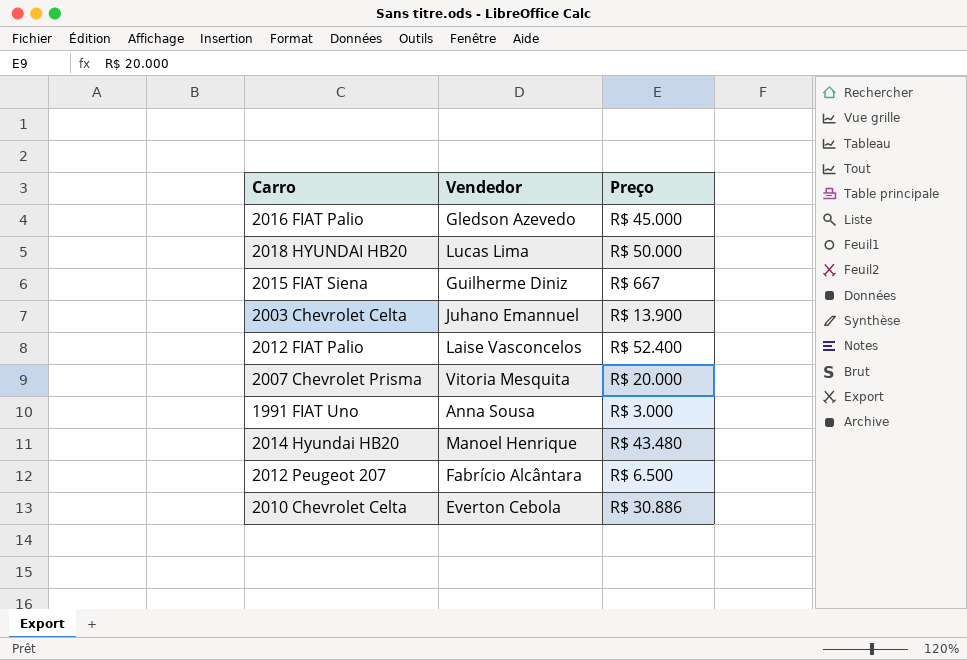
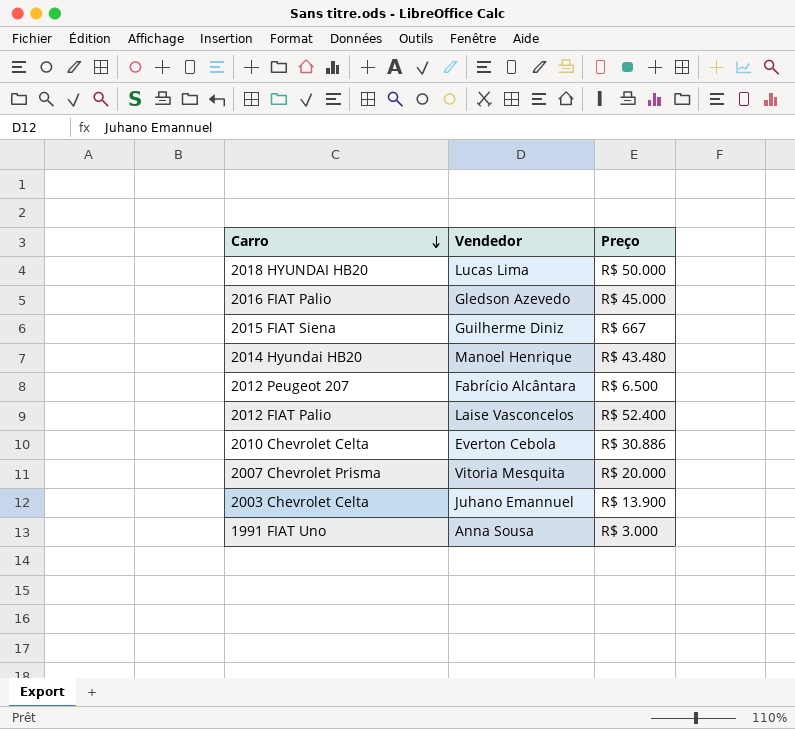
row order: none -> Carro descending

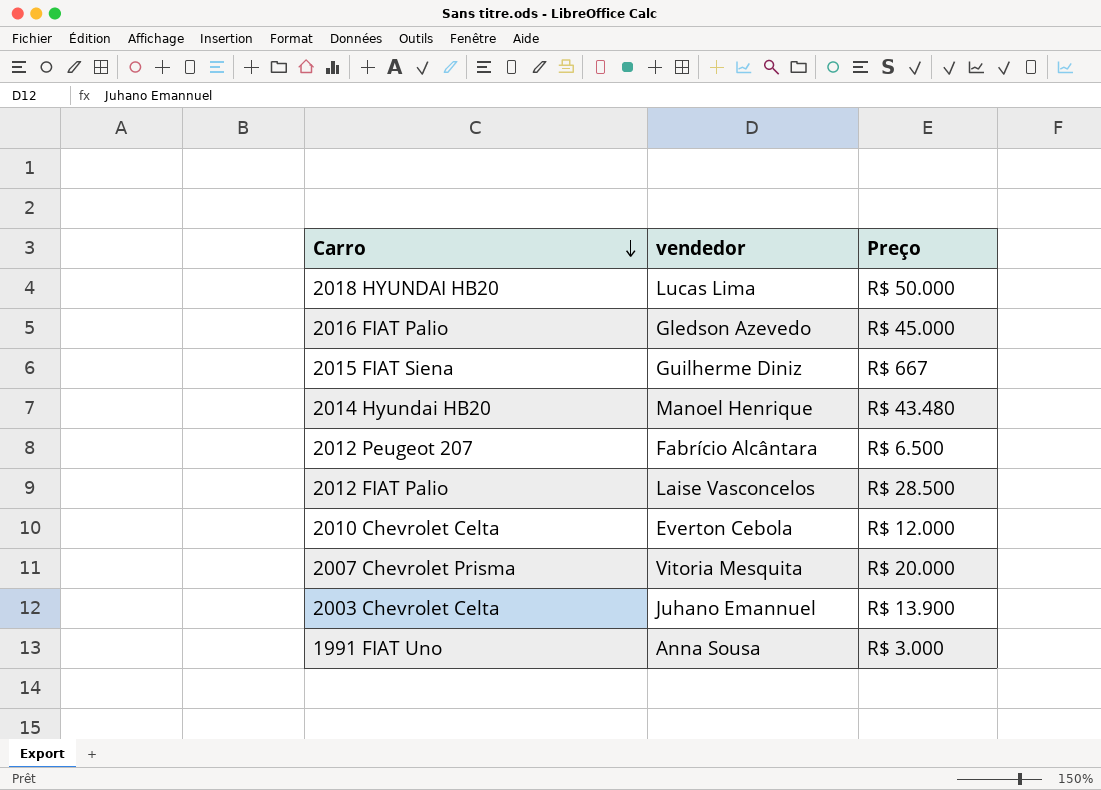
column name: Vendedor -> vendedor
2012 FIAT Palio | Preço: R$ 52.400 -> R$ 28.500
2010 Chevrolet Celta | Preço: R$ 30.886 -> R$ 12.000

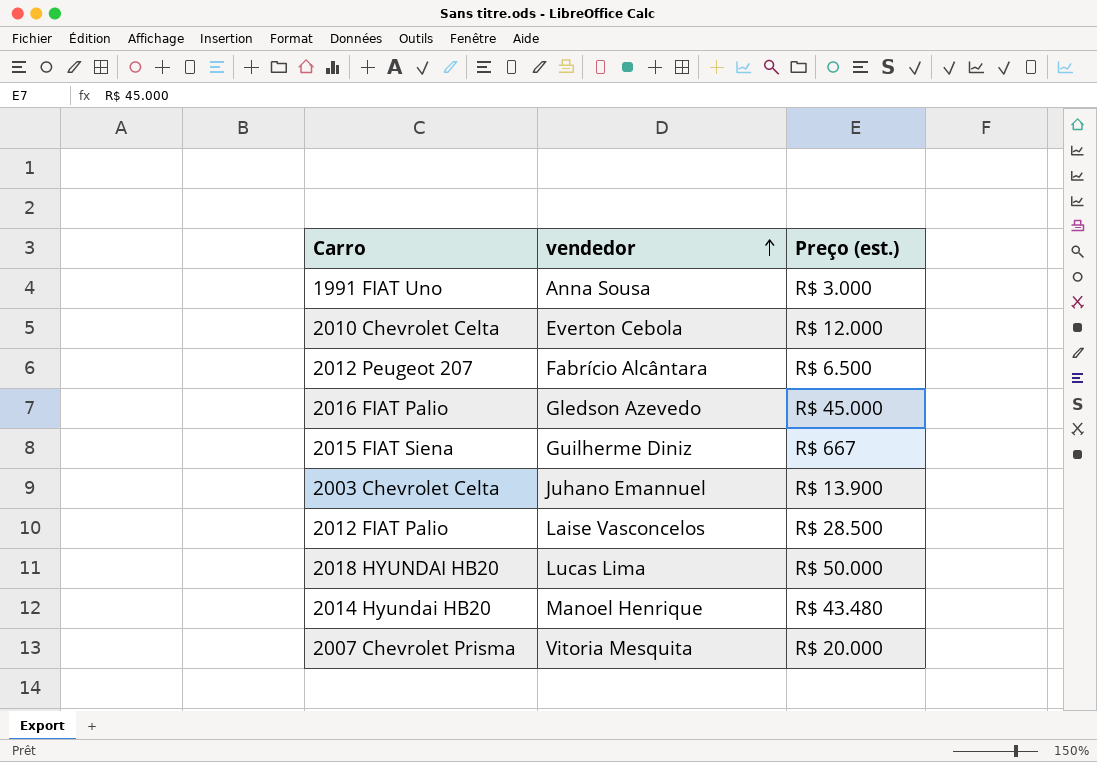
row order: Carro descending -> vendedor ascending
column name: Preço -> Preço (est.)

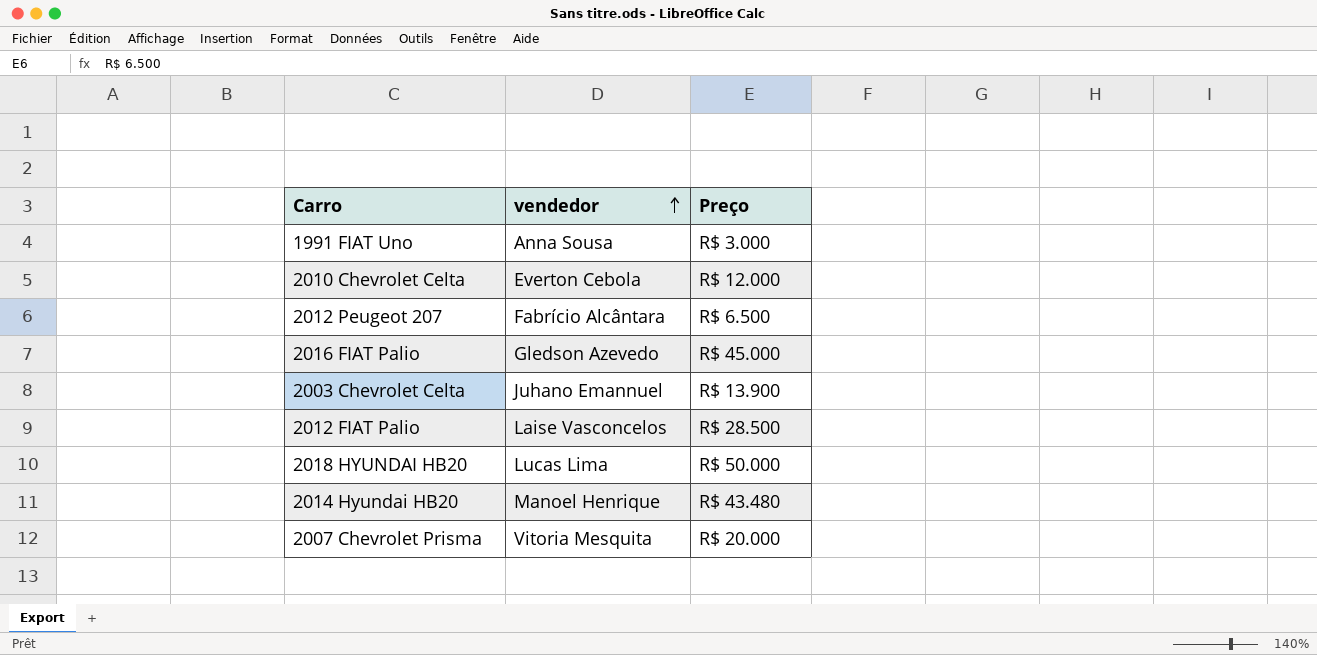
column name: Preço (est.) -> Preço
row 2015 FIAT Siena: Guilherme Diniz | R$ 667 -> none

